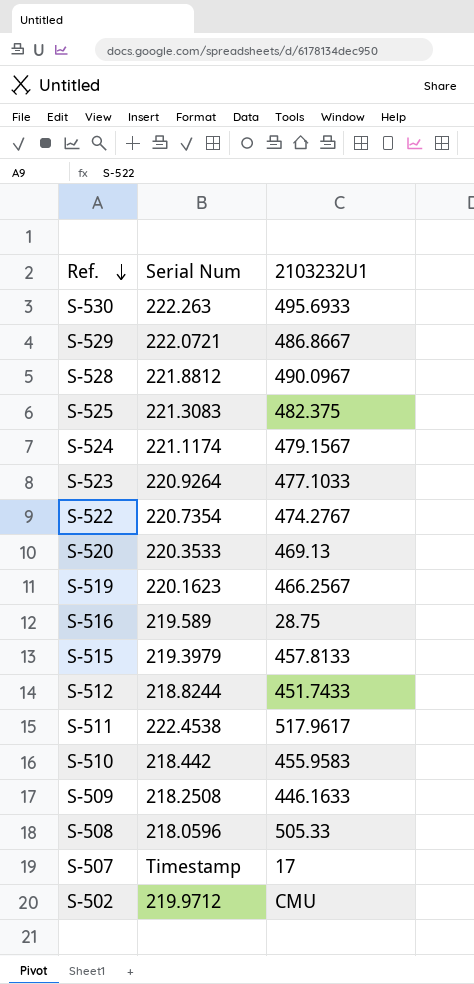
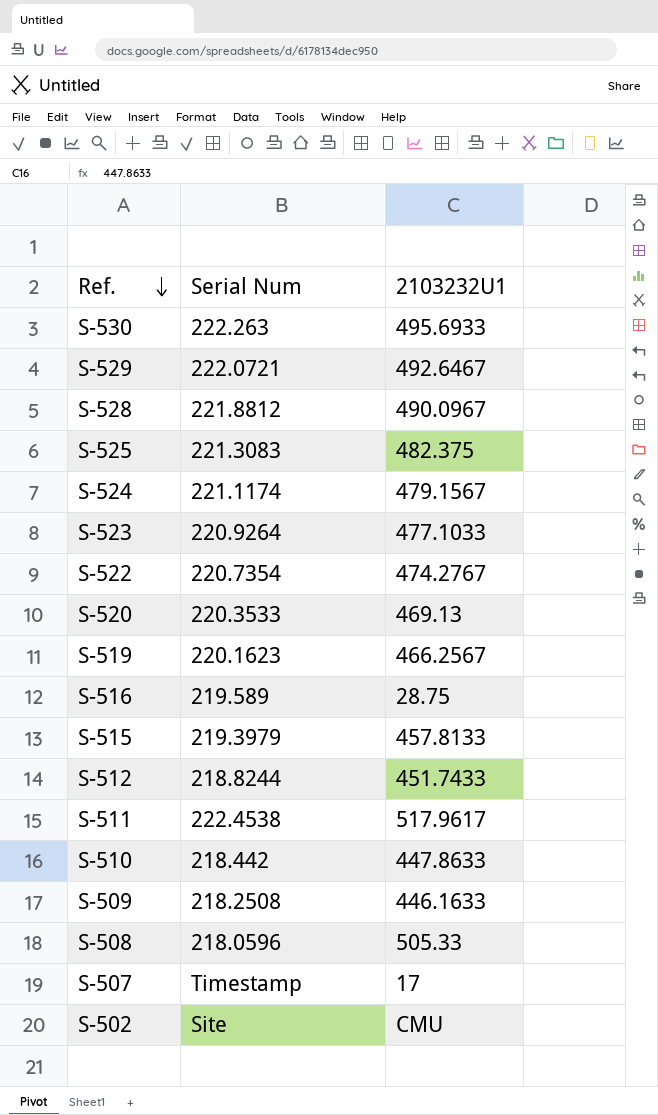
S-529 | 2103232U1: 486.8667 -> 492.6467
S-510 | 2103232U1: 455.9583 -> 447.8633
S-502 | Serial Num: 219.9712 -> Site

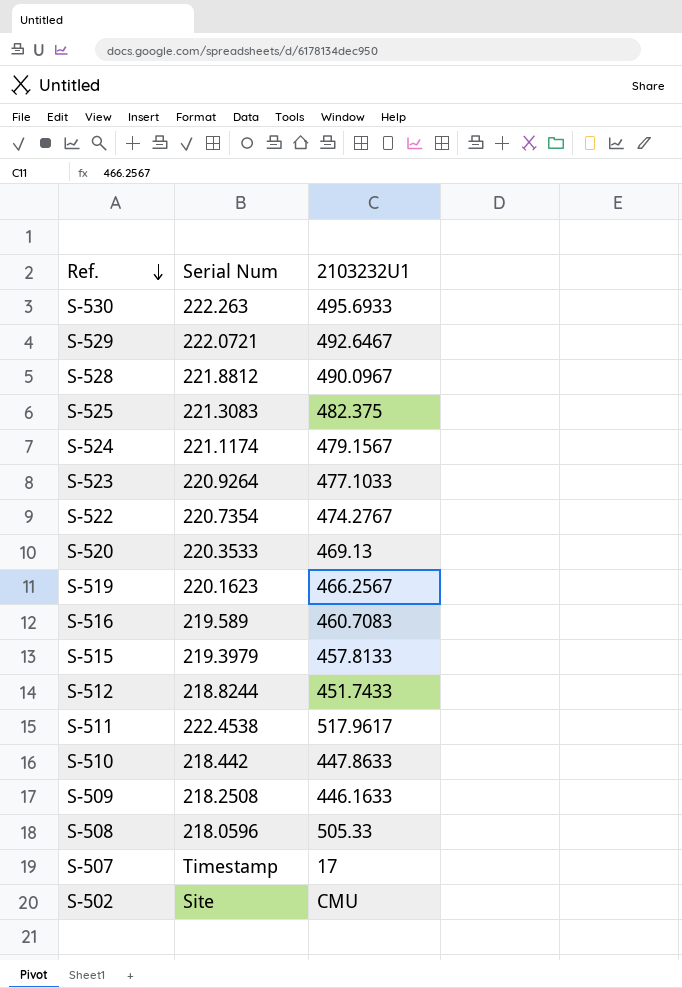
S-516 | 2103232U1: 28.75 -> 460.7083

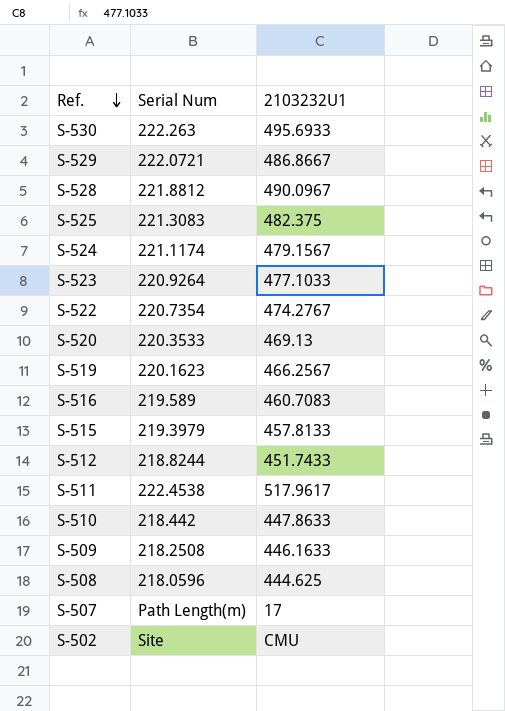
S-529 | 2103232U1: 492.6467 -> 486.8667
S-508 | 2103232U1: 505.33 -> 444.625
S-507 | Serial Num: Timestamp -> Path Length(m)

